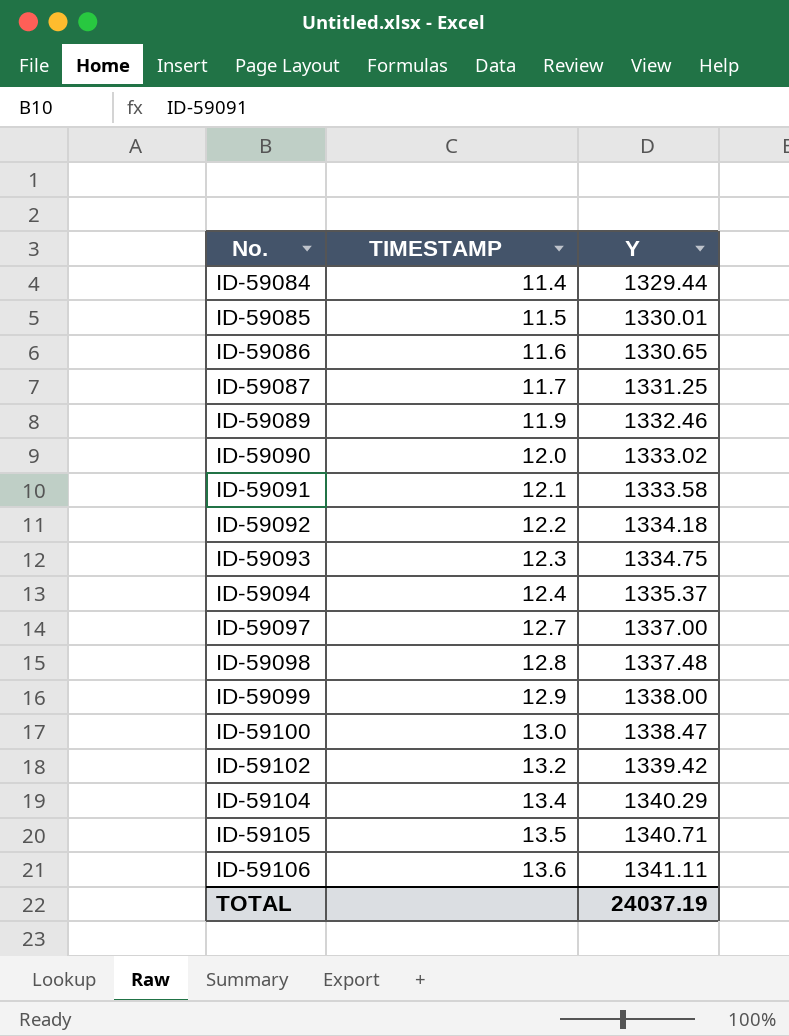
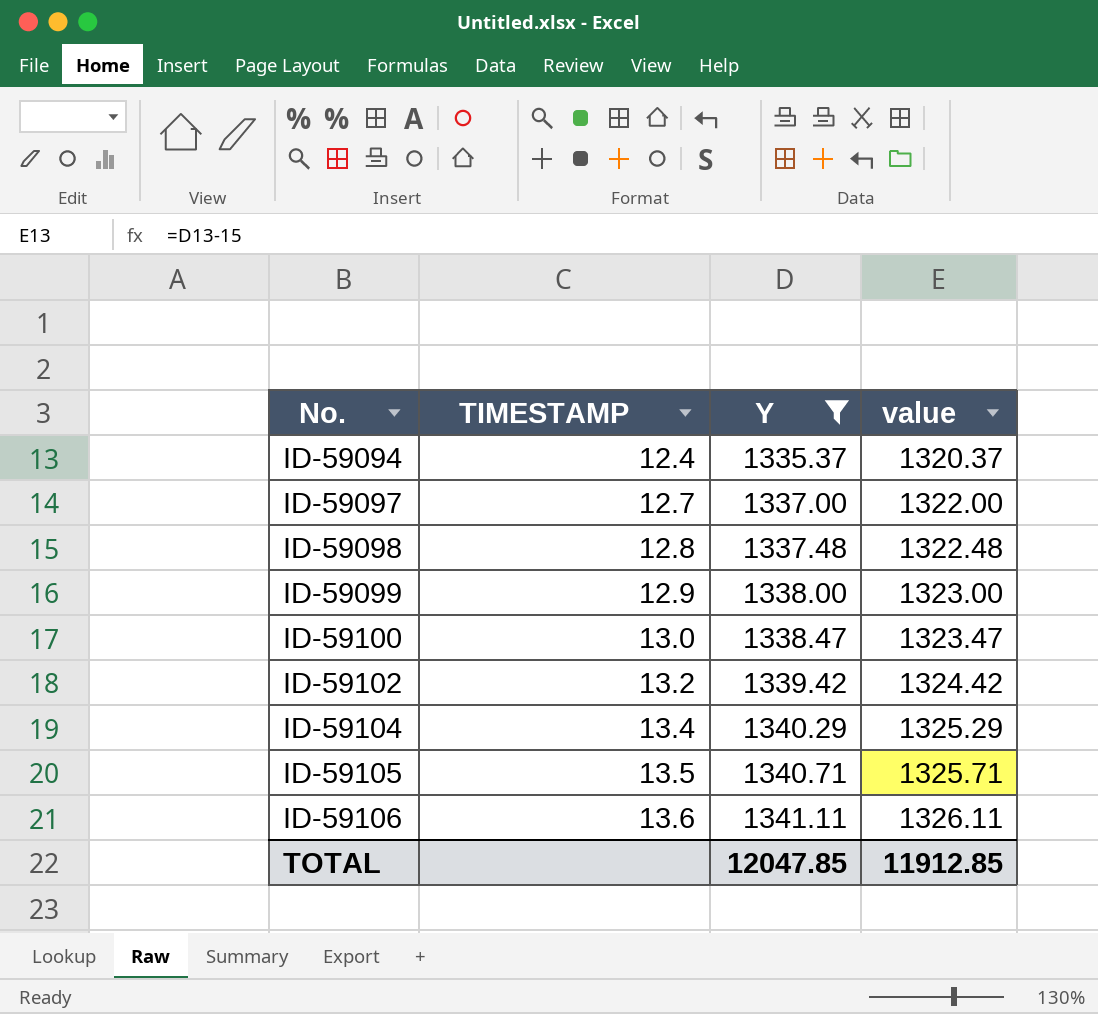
filter: none -> Y >= 1335.37
column value | formula: none -> [Y] - 15
TOTAL | Y: 24037.19 -> 12047.85

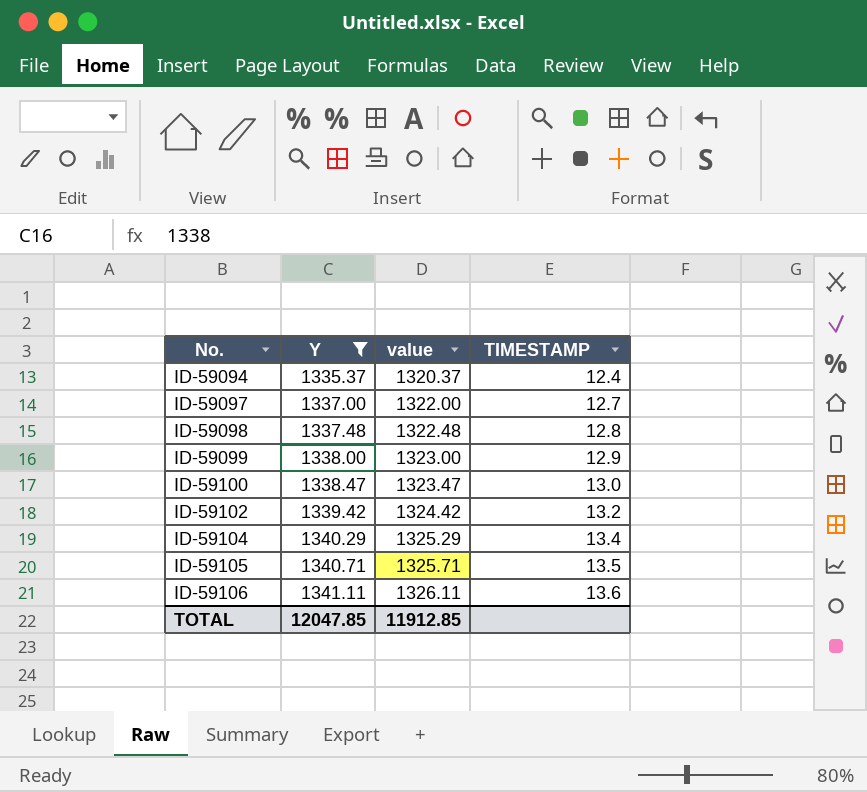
column TIMESTAMP | position: 2 -> 4

